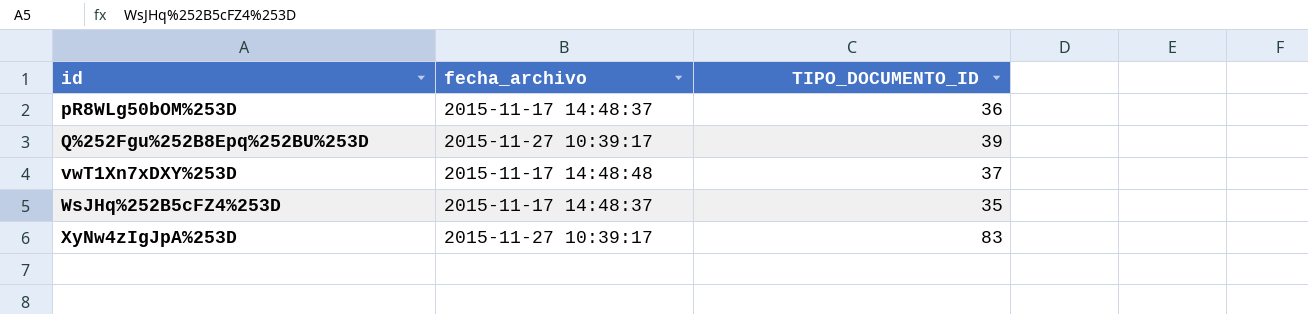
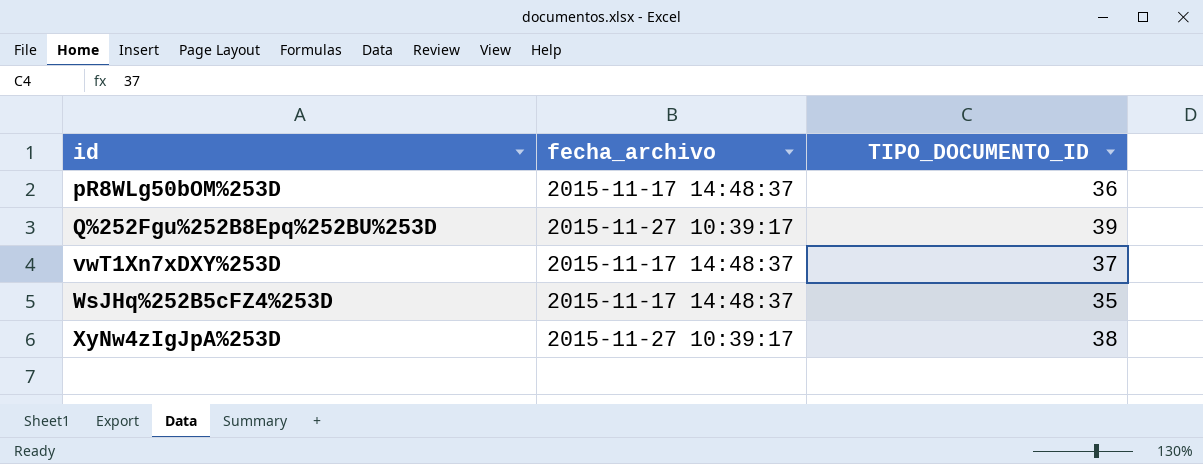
vwT1Xn7xDXY%253D | fecha_archivo: 2015-11-17 14:48:48 -> 2015-11-17 14:48:37
XyNw4zIgJpA%253D | TIPO_DOCUMENTO_ID: 83 -> 38

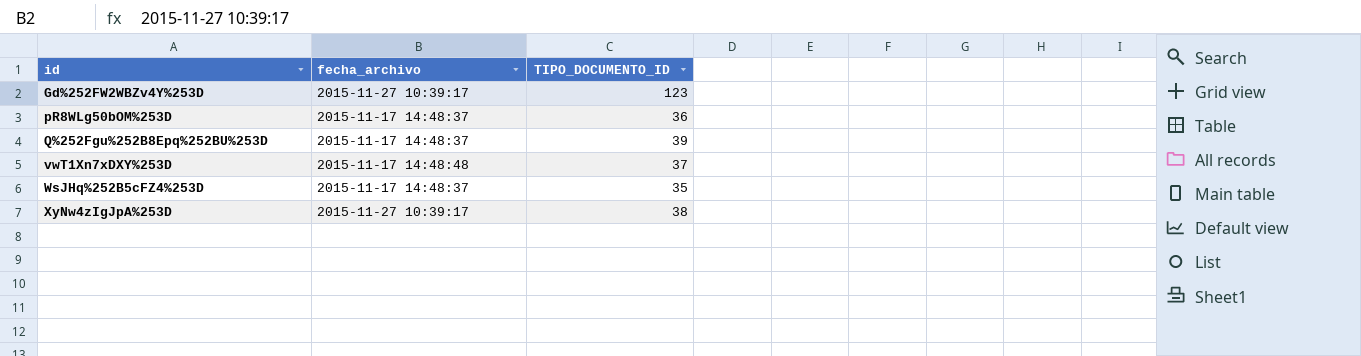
row Gd%252FW2WBZv4Y%253D: none -> 2015-11-27 10:39:17 | 123
Q%252Fgu%252B8Epq%252BU%253D | fecha_archivo: 2015-11-27 10:39:17 -> 2015-11-17 14:48:37
vwT1Xn7xDXY%253D | fecha_archivo: 2015-11-17 14:48:37 -> 2015-11-17 14:48:48

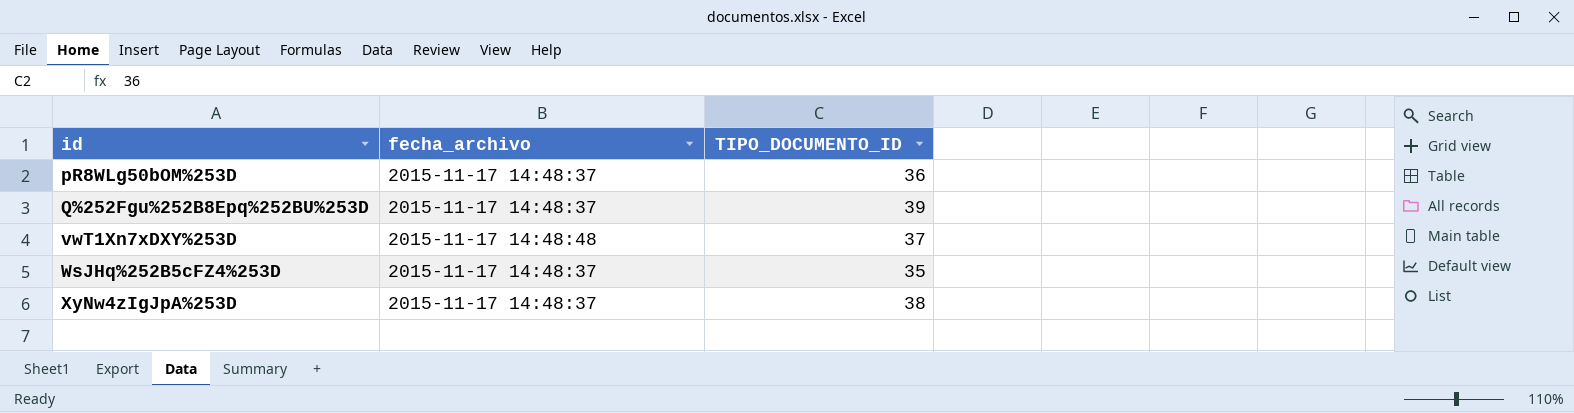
row Gd%252FW2WBZv4Y%253D: 2015-11-27 10:39:17 | 123 -> none
XyNw4zIgJpA%253D | fecha_archivo: 2015-11-27 10:39:17 -> 2015-11-17 14:48:37

